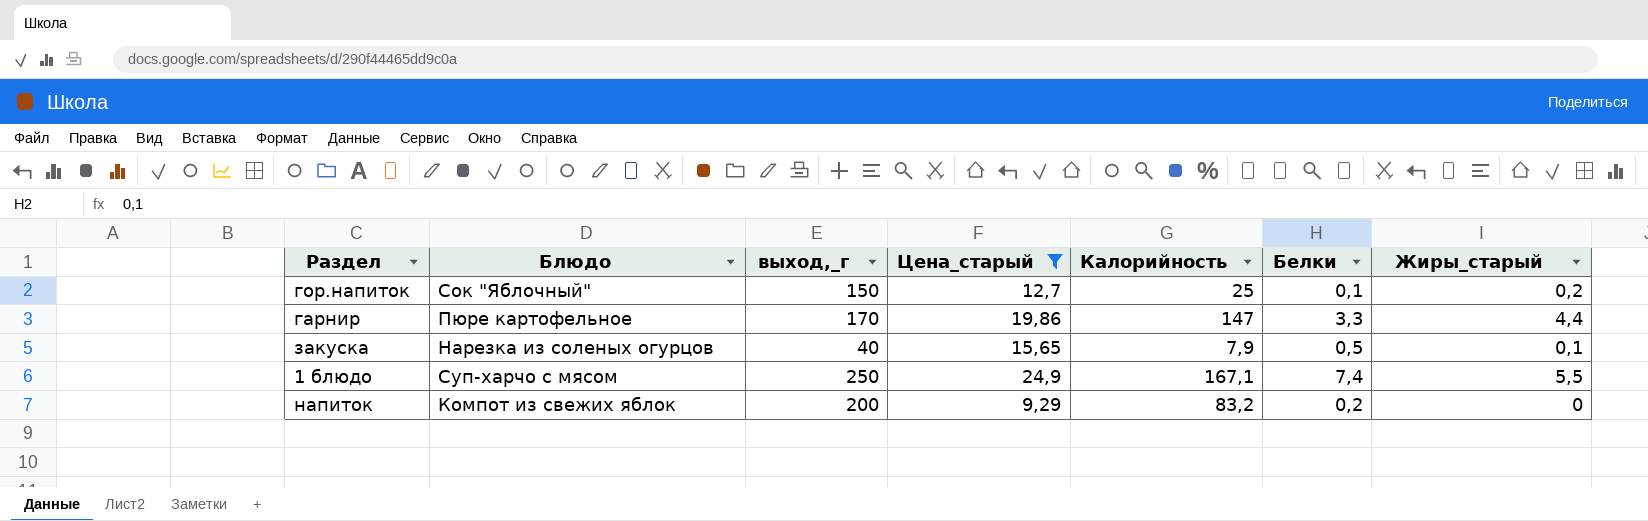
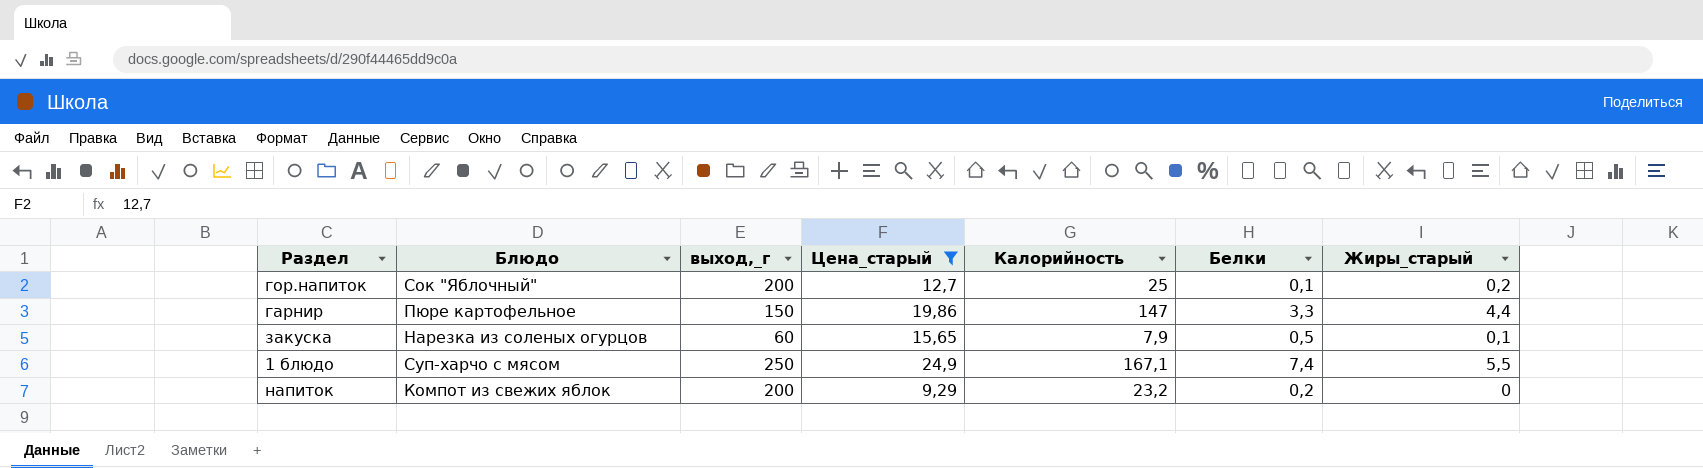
гор.напиток | выход,_г: 150 -> 200
гарнир | выход,_г: 170 -> 150
закуска | выход,_г: 40 -> 60
напиток | Калорийность: 83,2 -> 23,2

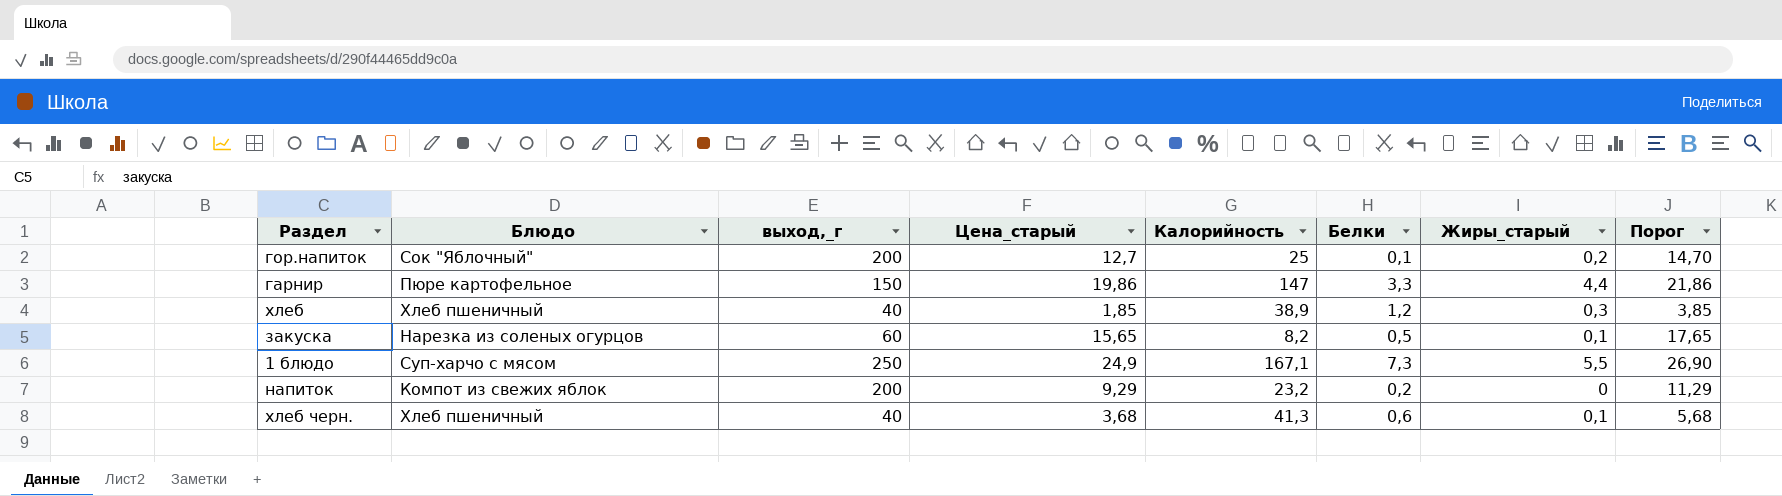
filter: Цена_старый >= 9,29 -> none
column Порог | formula: none -> [Цена_старый] + 2
закуска | Калорийность: 7,9 -> 8,2
1 блюдо | Белки: 7,4 -> 7,3

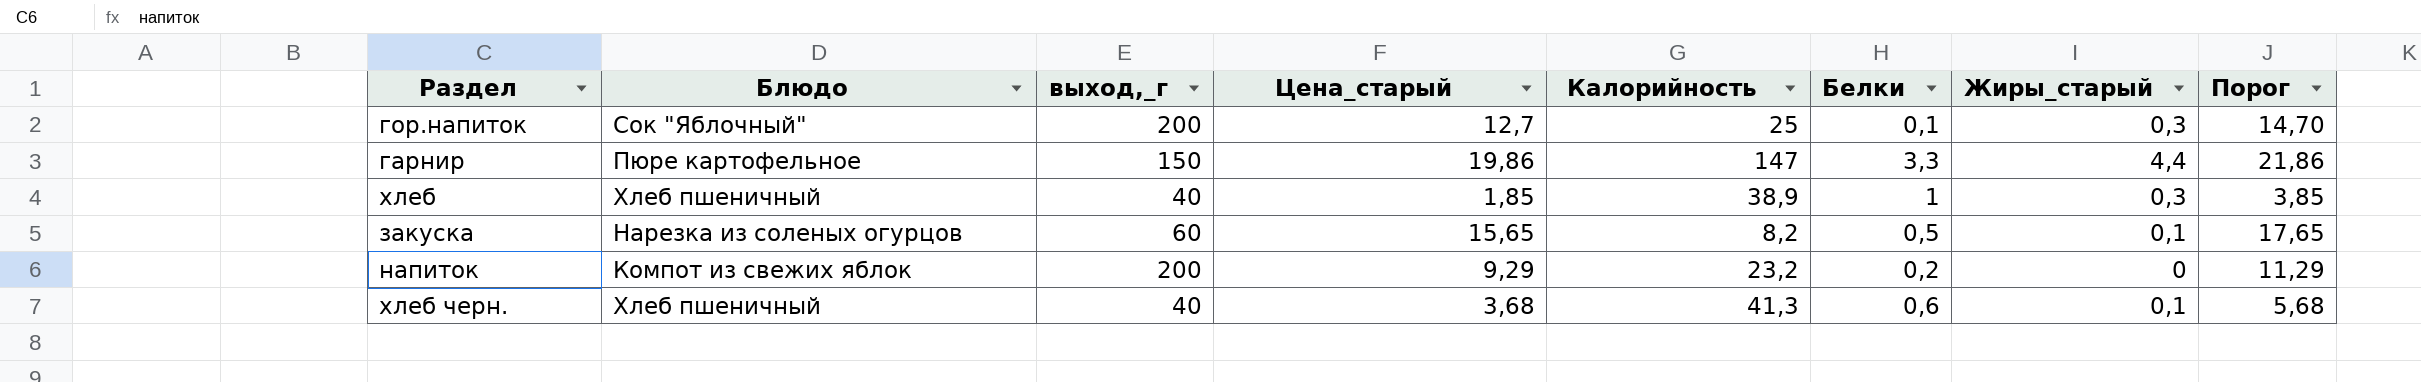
row 1 блюдо: Суп-харчо с мясом | 250 | 24,9 | 167,1 | 7,3 | 5,5 | 26,90 -> none
гор.напиток | Жиры_старый: 0,2 -> 0,3
хлеб | Белки: 1,2 -> 1

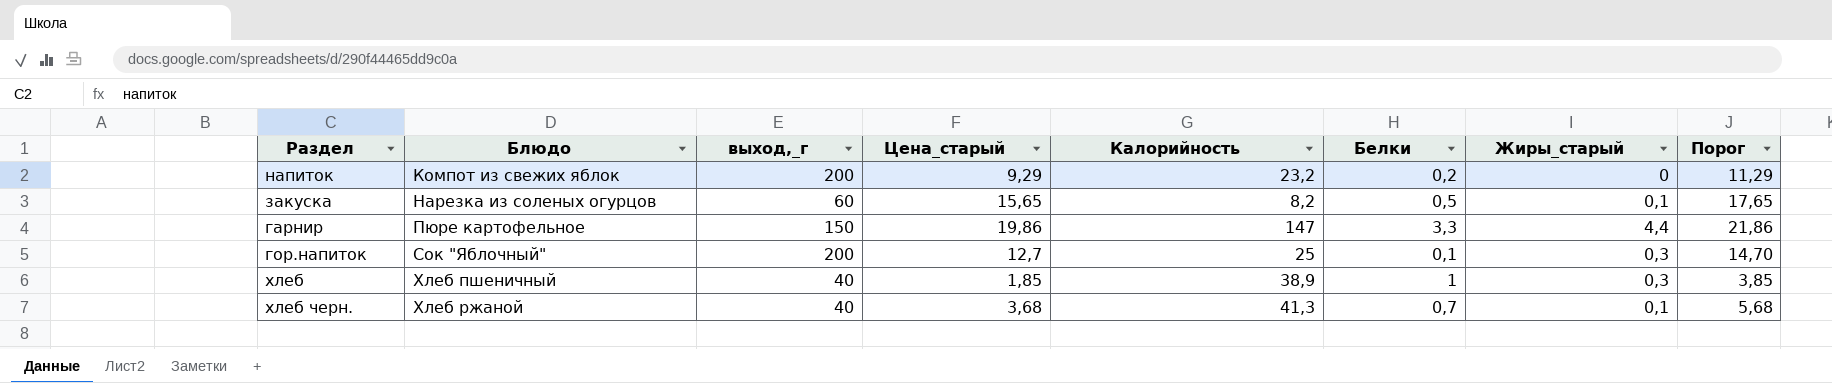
row order: none -> Блюдо ascending
хлеб черн. | Блюдо: Хлеб пшеничный -> Хлеб ржаной
хлеб черн. | Белки: 0,6 -> 0,7

